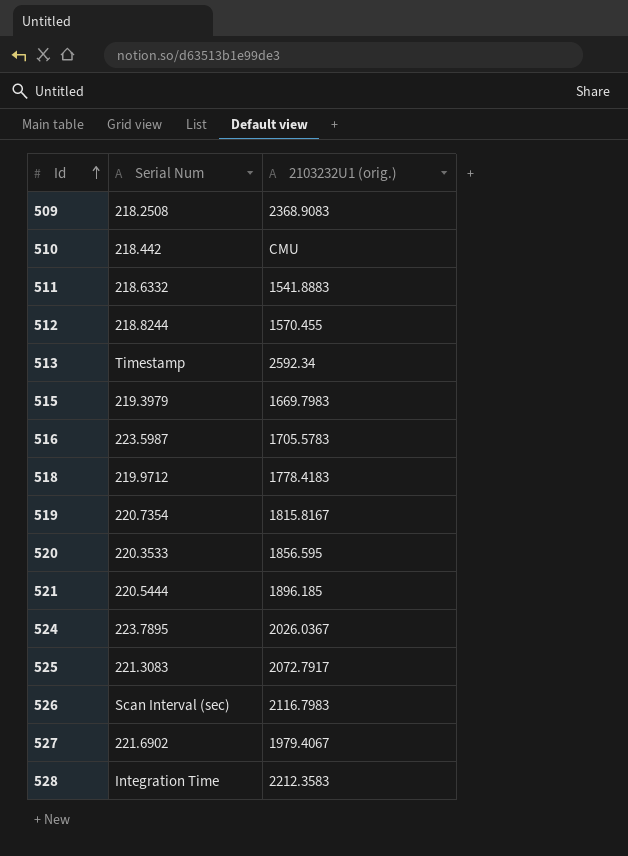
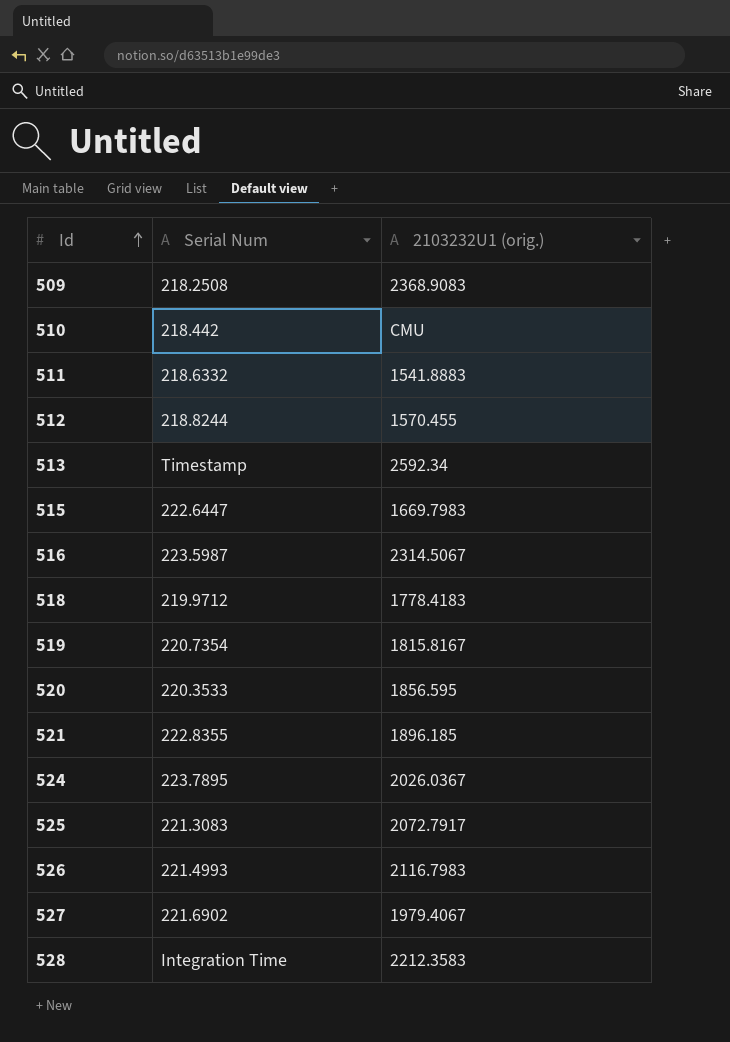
515 | Serial Num: 219.3979 -> 222.6447
516 | 2103232U1 (orig.): 1705.5783 -> 2314.5067
521 | Serial Num: 220.5444 -> 222.8355
526 | Serial Num: Scan Interval (sec) -> 221.4993

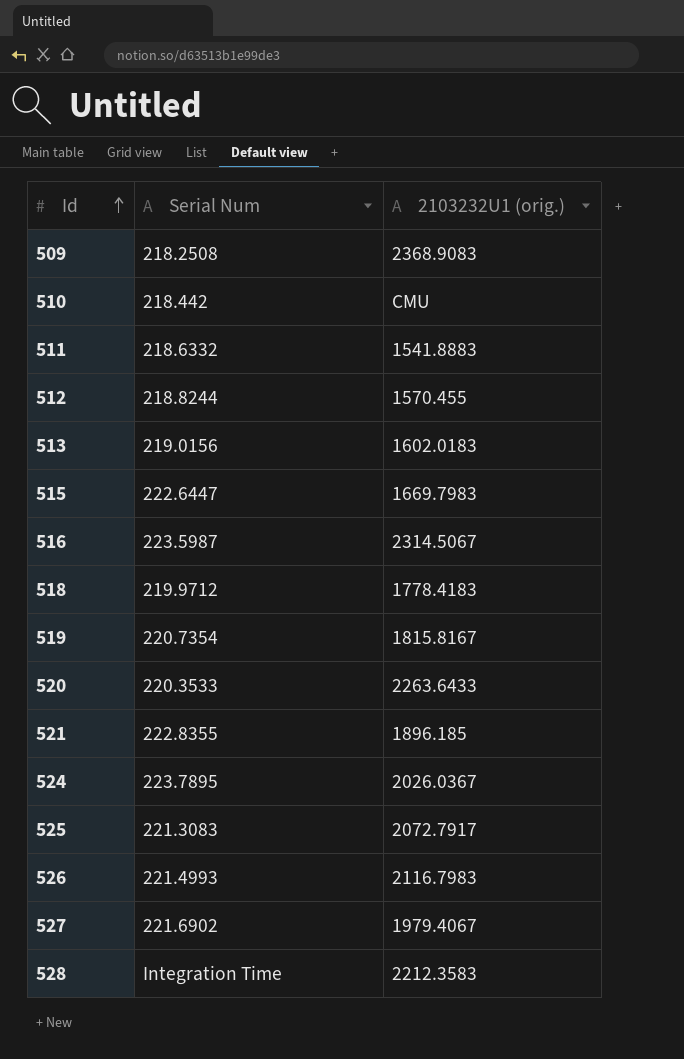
513 | Serial Num: Timestamp -> 219.0156
513 | 2103232U1 (orig.): 2592.34 -> 1602.0183
520 | 2103232U1 (orig.): 1856.595 -> 2263.6433

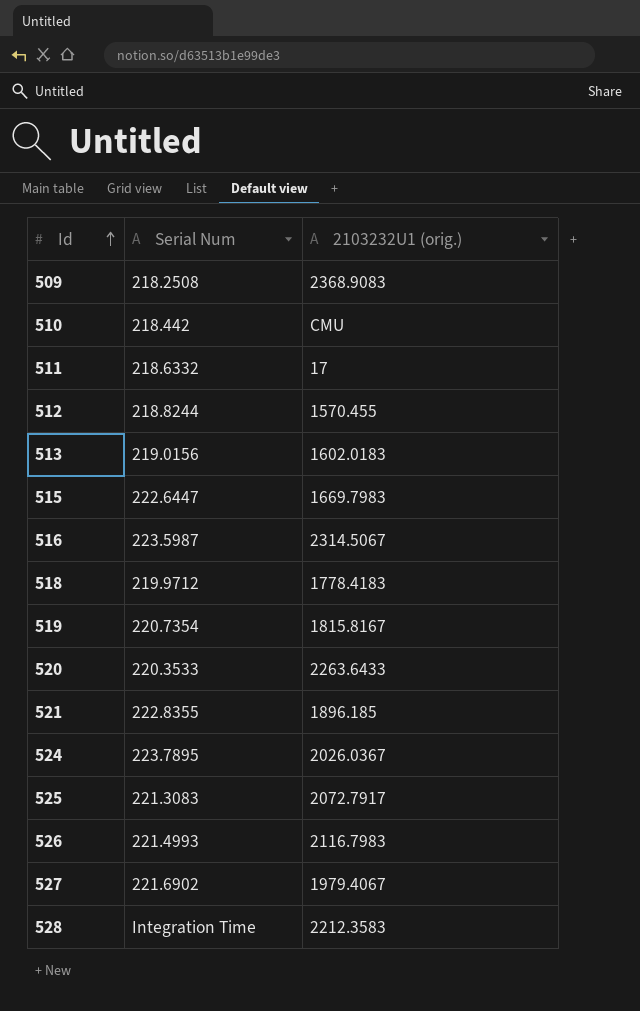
511 | 2103232U1 (orig.): 1541.8883 -> 17

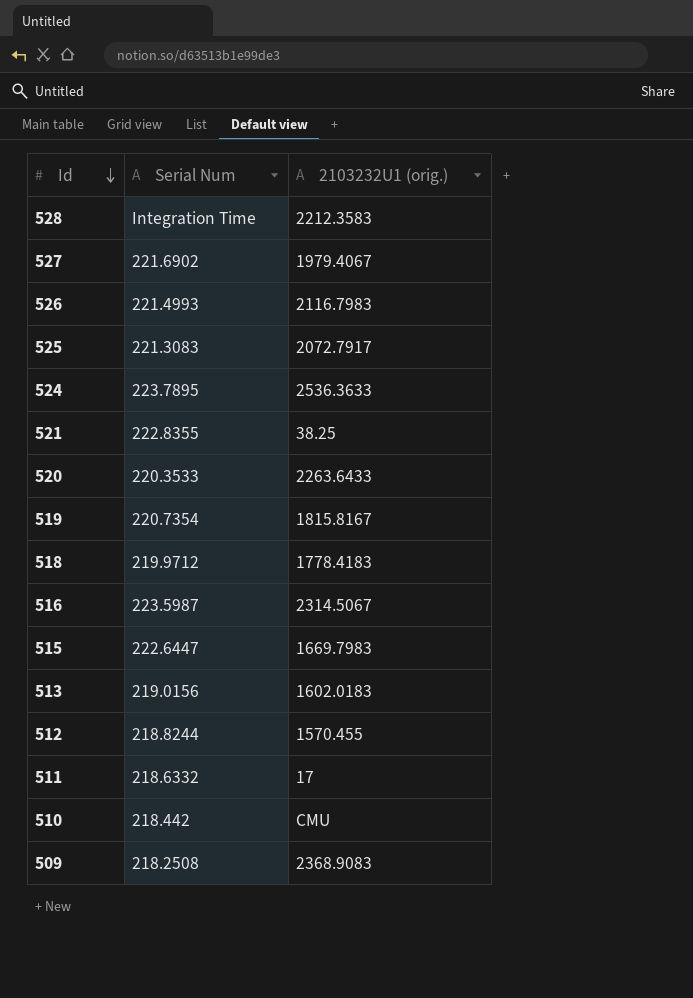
row order: Id ascending -> Id descending
524 | 2103232U1 (orig.): 2026.0367 -> 2536.3633
521 | 2103232U1 (orig.): 1896.185 -> 38.25

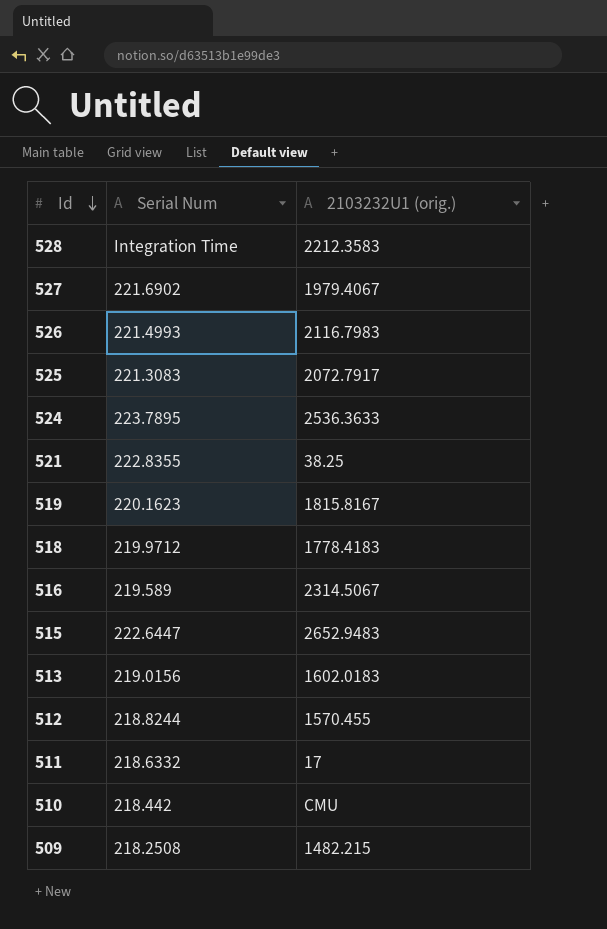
row 520: 220.3533 | 2263.6433 -> none
519 | Serial Num: 220.7354 -> 220.1623
516 | Serial Num: 223.5987 -> 219.589
515 | 2103232U1 (orig.): 1669.7983 -> 2652.9483
509 | 2103232U1 (orig.): 2368.9083 -> 1482.215

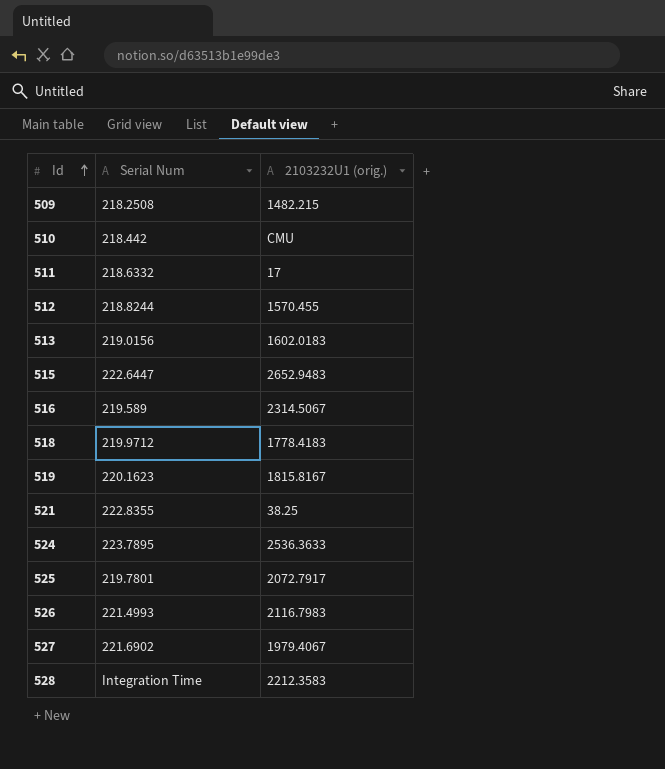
row order: Id descending -> Id ascending
525 | Serial Num: 221.3083 -> 219.7801

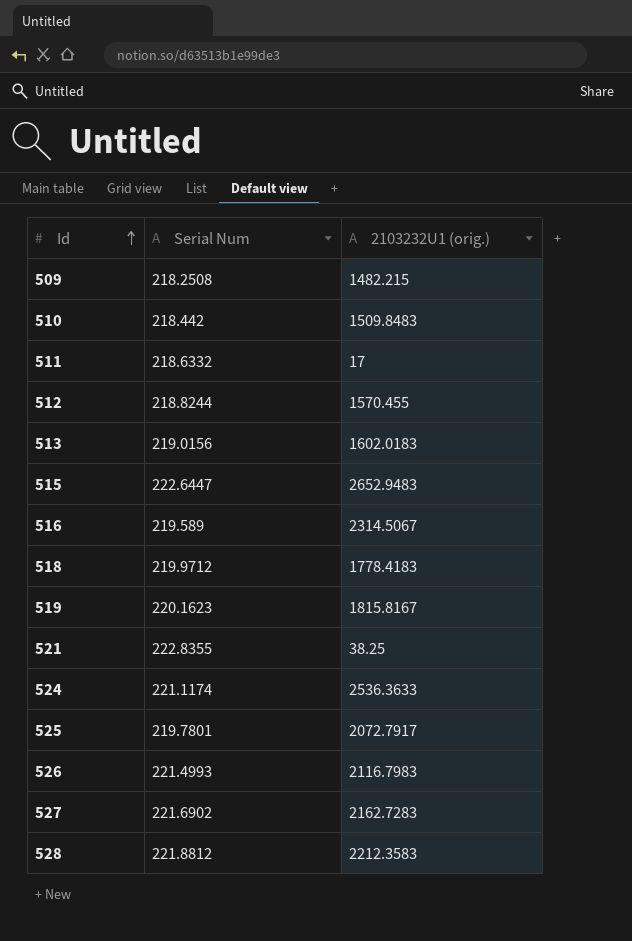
510 | 2103232U1 (orig.): CMU -> 1509.8483
524 | Serial Num: 223.7895 -> 221.1174
527 | 2103232U1 (orig.): 1979.4067 -> 2162.7283
528 | Serial Num: Integration Time -> 221.8812

